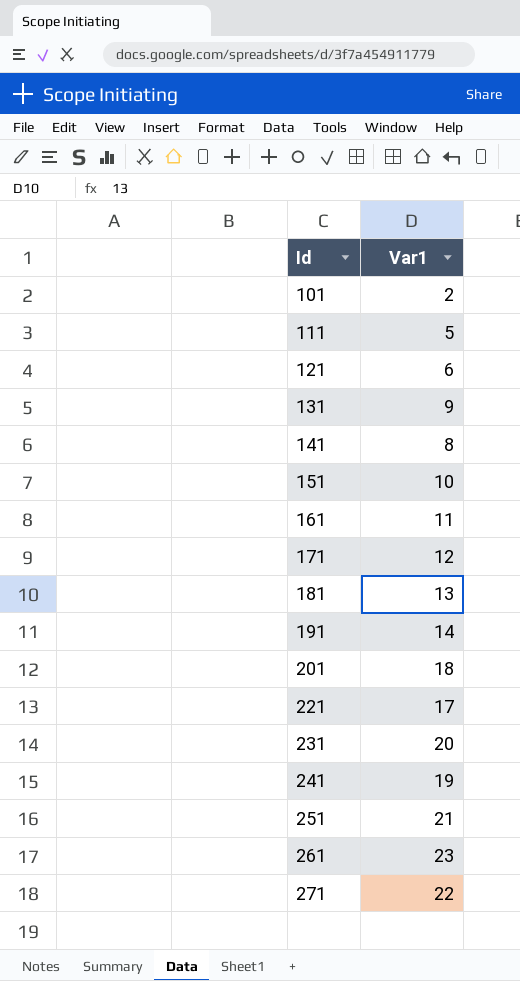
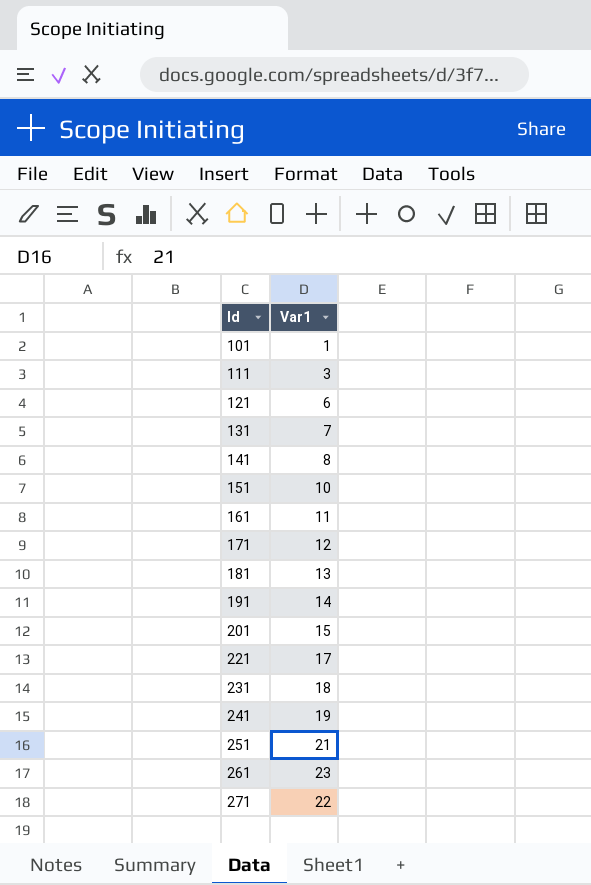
101 | Var1: 2 -> 1
111 | Var1: 5 -> 3
131 | Var1: 9 -> 7
201 | Var1: 18 -> 15
231 | Var1: 20 -> 18

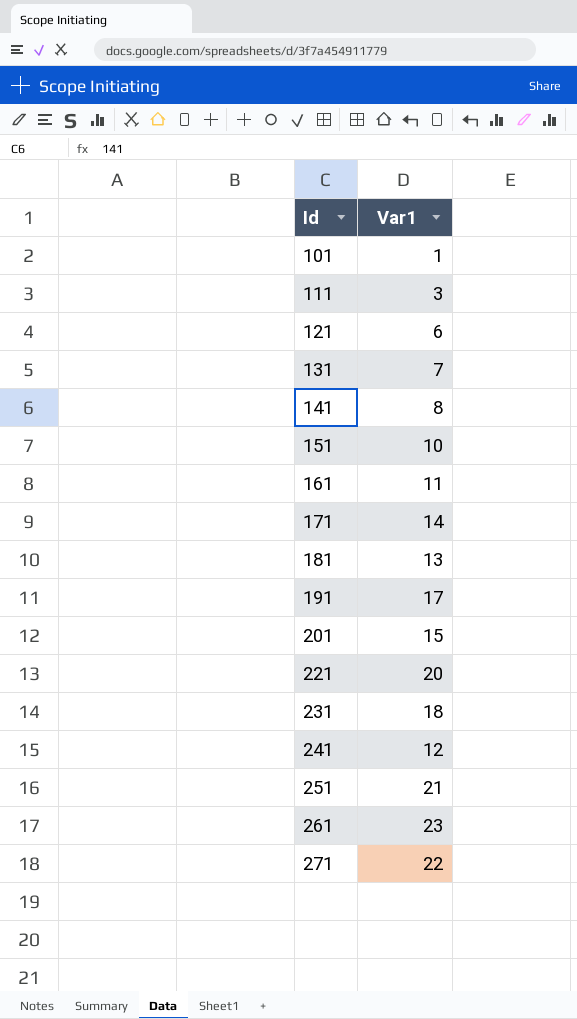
171 | Var1: 12 -> 14
191 | Var1: 14 -> 17
221 | Var1: 17 -> 20
241 | Var1: 19 -> 12

